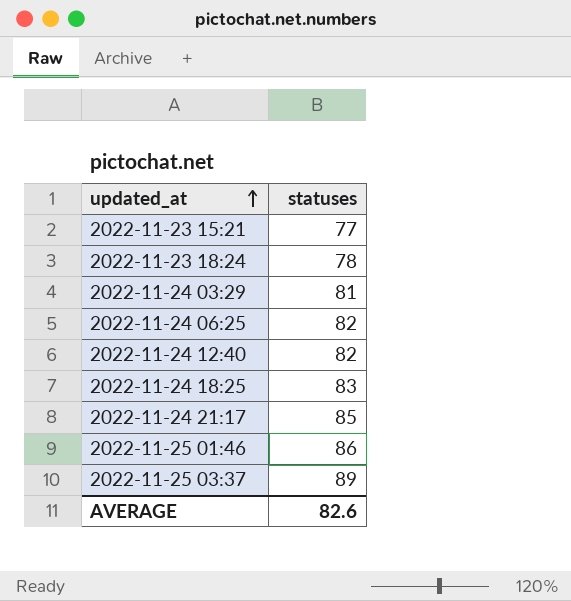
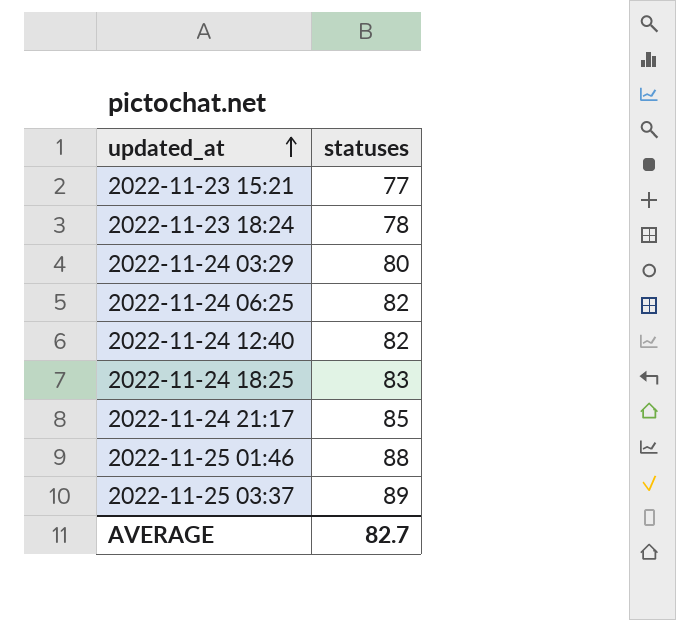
2022-11-24 03:29 | statuses: 81 -> 80
2022-11-25 01:46 | statuses: 86 -> 88
AVERAGE | statuses: 82.6 -> 82.7

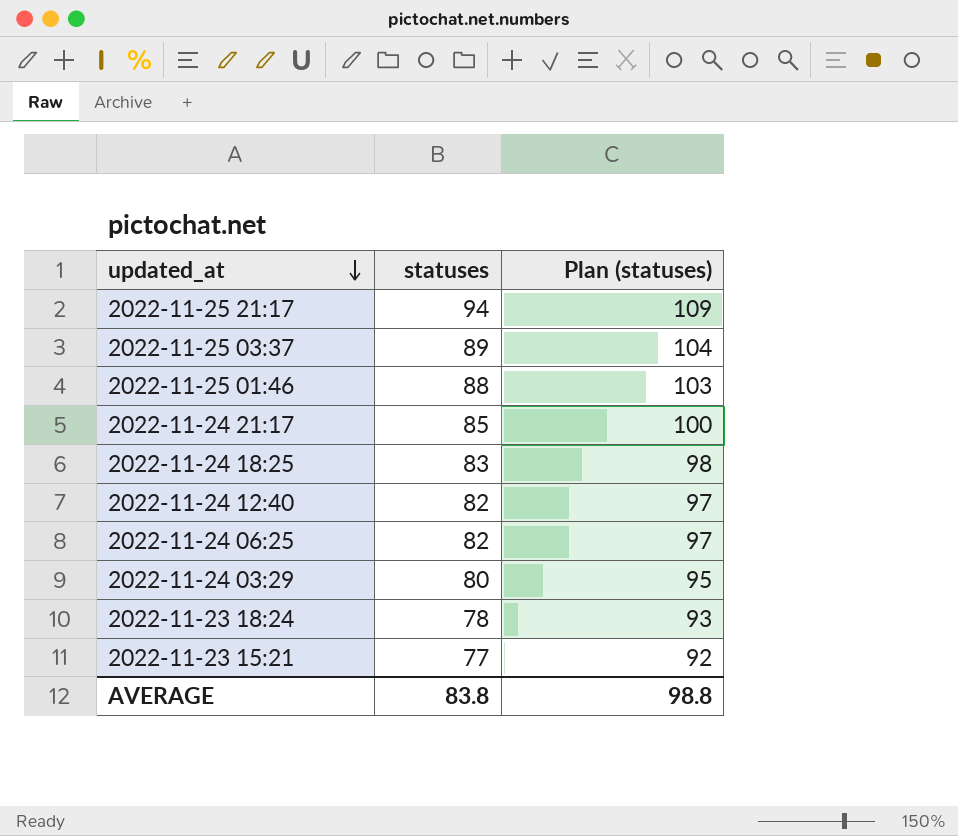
row order: updated_at ascending -> updated_at descending
column Plan (statuses) | formula: none -> [statuses] + 15
row 2022-11-25 21:17: none -> 94 | 109
AVERAGE | statuses: 82.7 -> 83.8

